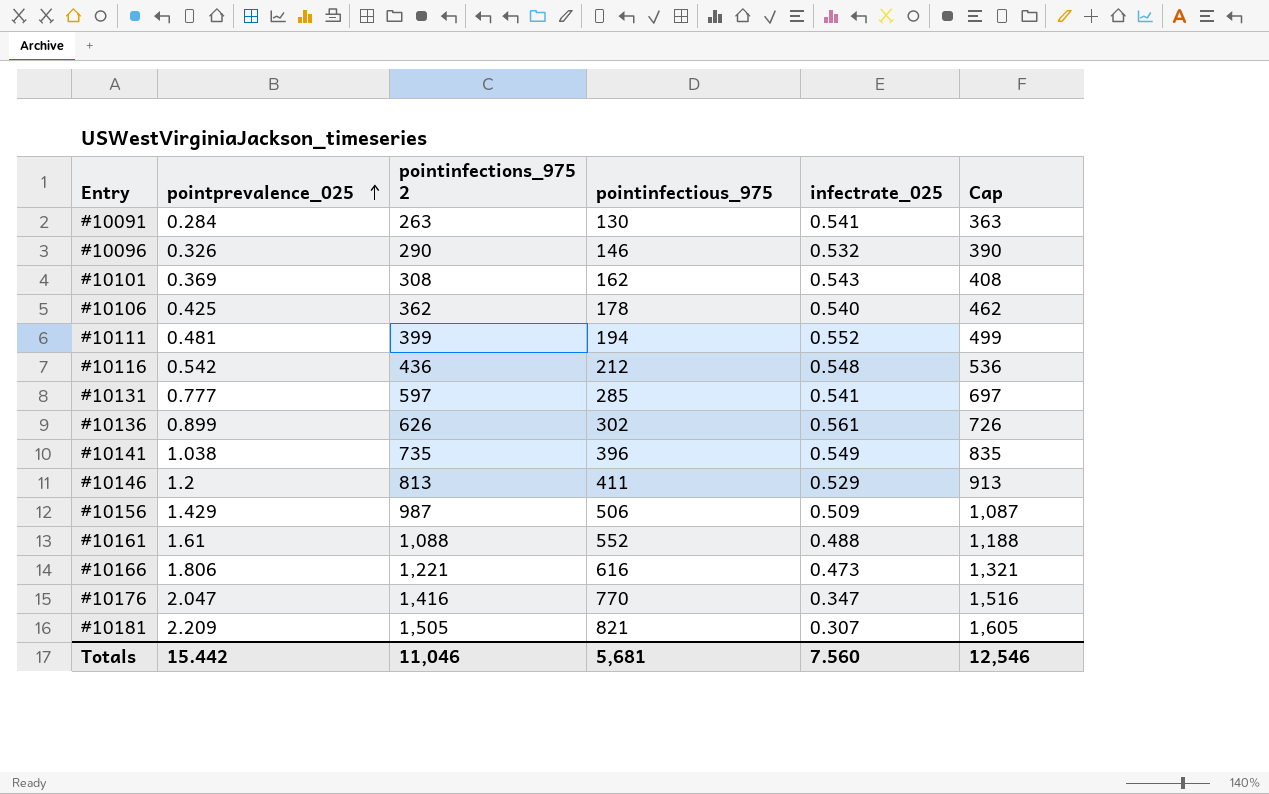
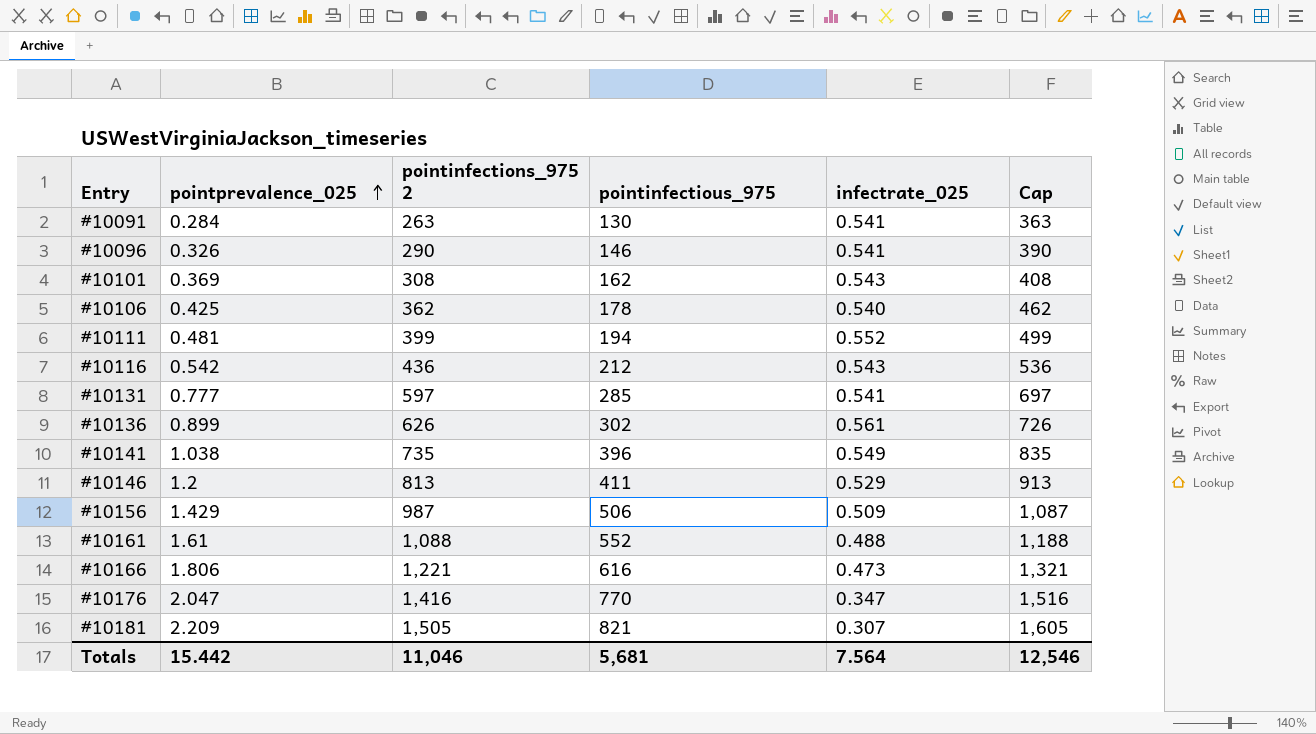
#10096 | infectrate_025: 0.532 -> 0.541
#10116 | infectrate_025: 0.548 -> 0.543
Totals | infectrate_025: 7.560 -> 7.564

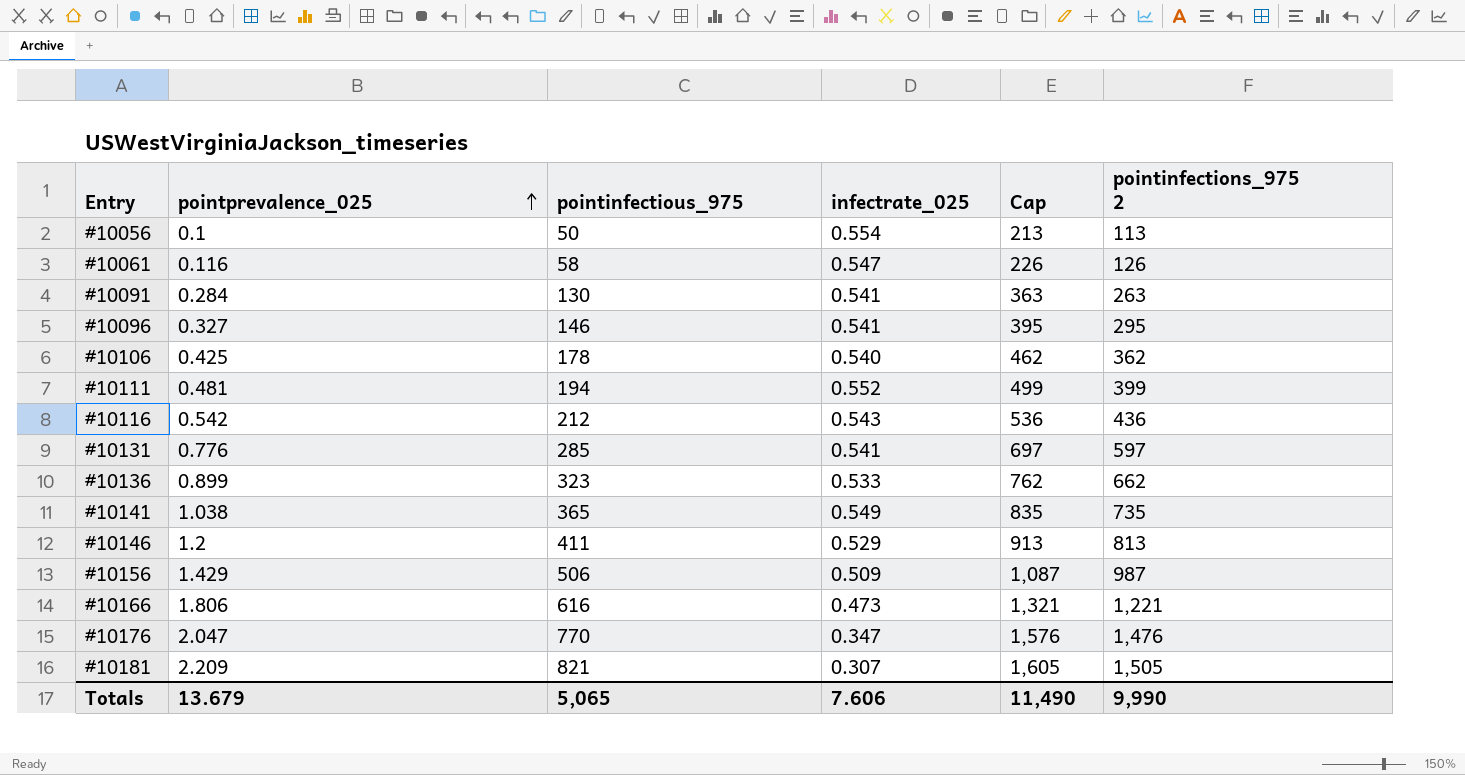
column pointinfections_975 2 | position: 3 -> 6
row #10101: 0.369 | 308 | 162 | 0.543 | 408 -> none
row #10161: 1.61 | 1,088 | 552 | 0.488 | 1,188 -> none
row #10056: none -> 0.1 | 50 | 0.554 | 213 | 113
row #10061: none -> 0.116 | 58 | 0.547 | 226 | 126
#10096 | pointprevalence_025: 0.326 -> 0.327
#10096 | Cap: 390 -> 395
#10096 | pointinfections_975 2: 290 -> 295
#10131 | pointprevalence_025: 0.777 -> 0.776
#10136 | pointinfectious_975: 302 -> 323
#10136 | infectrate_025: 0.561 -> 0.533
#10136 | Cap: 726 -> 762
#10136 | pointinfections_975 2: 626 -> 662
#10141 | pointinfectious_975: 396 -> 365
#10176 | Cap: 1,516 -> 1,576
#10176 | pointinfections_975 2: 1,416 -> 1,476
Totals | pointprevalence_025: 15.442 -> 13.679
Totals | pointinfectious_975: 5,681 -> 5,065
Totals | infectrate_025: 7.564 -> 7.606
Totals | Cap: 12,546 -> 11,490
Totals | pointinfections_975 2: 11,046 -> 9,990

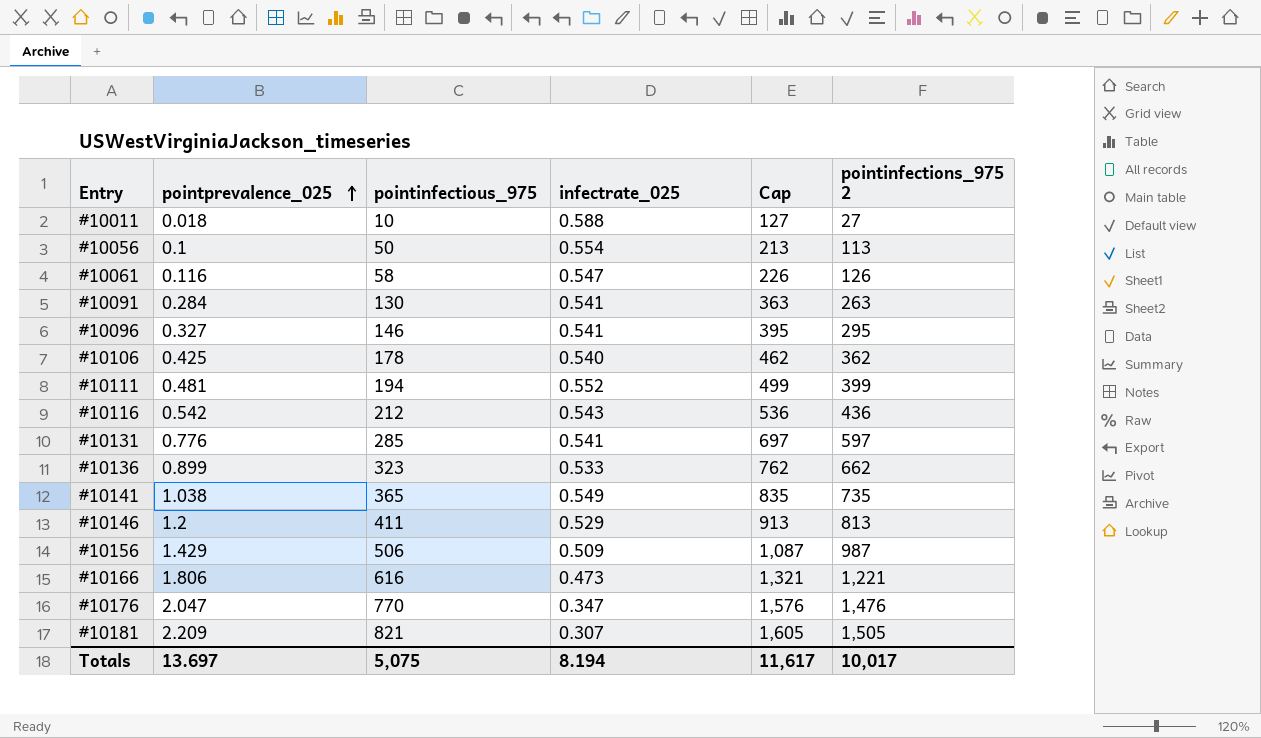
row #10011: none -> 0.018 | 10 | 0.588 | 127 | 27
Totals | pointprevalence_025: 13.679 -> 13.697
Totals | pointinfectious_975: 5,065 -> 5,075
Totals | infectrate_025: 7.606 -> 8.194
Totals | Cap: 11,490 -> 11,617
Totals | pointinfections_975 2: 9,990 -> 10,017

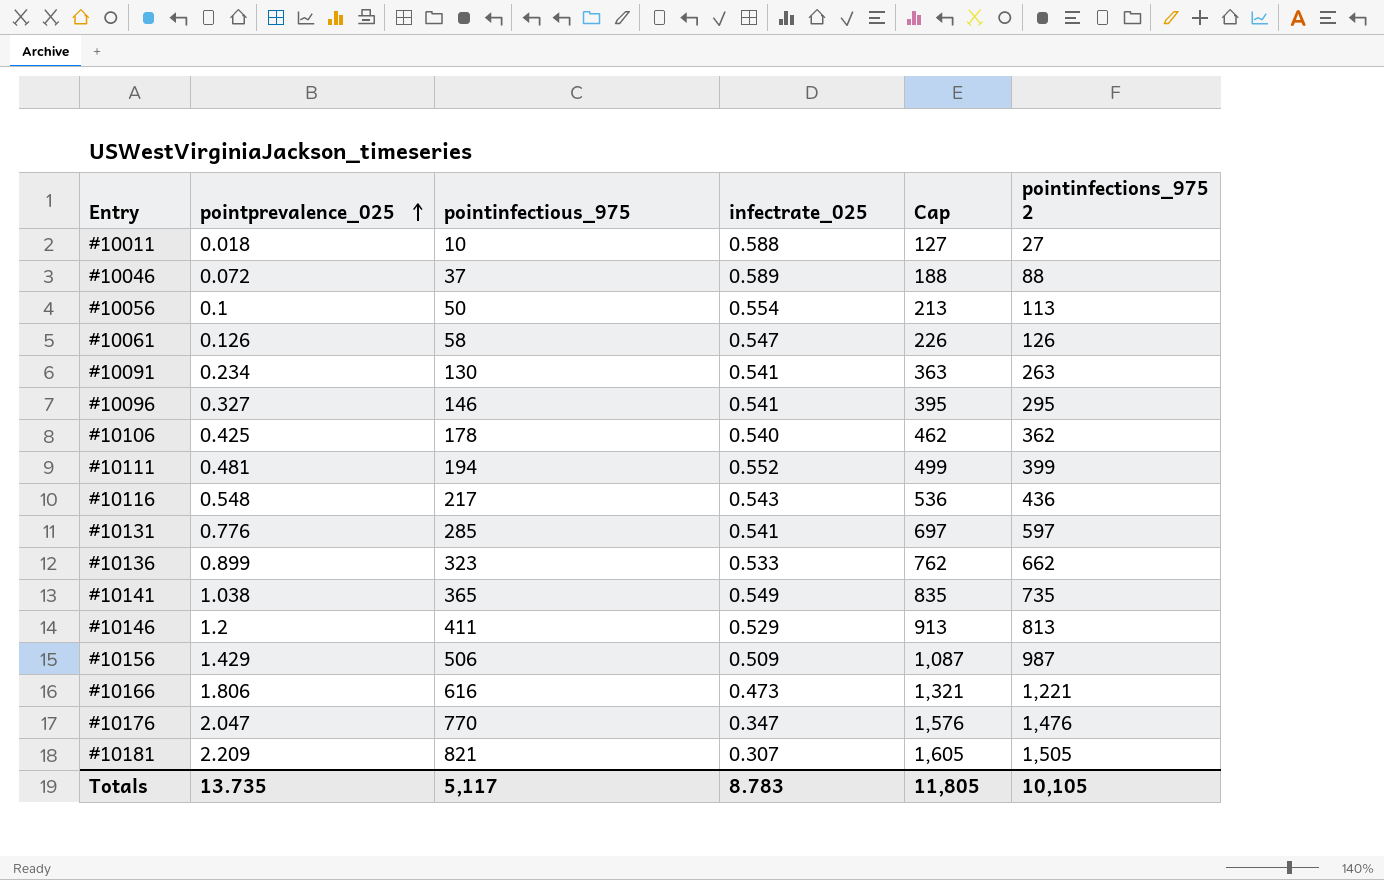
row #10046: none -> 0.072 | 37 | 0.589 | 188 | 88
#10061 | pointprevalence_025: 0.116 -> 0.126
#10091 | pointprevalence_025: 0.284 -> 0.234
#10116 | pointprevalence_025: 0.542 -> 0.548
#10116 | pointinfectious_975: 212 -> 217
Totals | pointprevalence_025: 13.697 -> 13.735
Totals | pointinfectious_975: 5,075 -> 5,117
Totals | infectrate_025: 8.194 -> 8.783
Totals | Cap: 11,617 -> 11,805
Totals | pointinfections_975 2: 10,017 -> 10,105

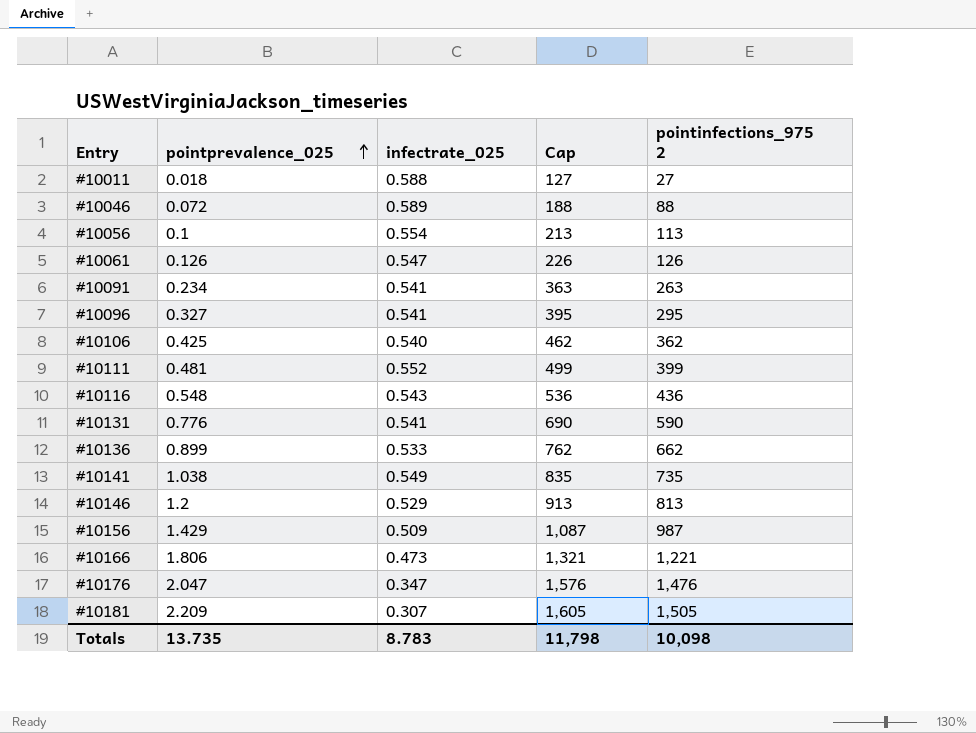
column pointinfectious_975 | position: 3 -> none
#10131 | Cap: 697 -> 690
#10131 | pointinfections_975 2: 597 -> 590
Totals | Cap: 11,805 -> 11,798
Totals | pointinfections_975 2: 10,105 -> 10,098

